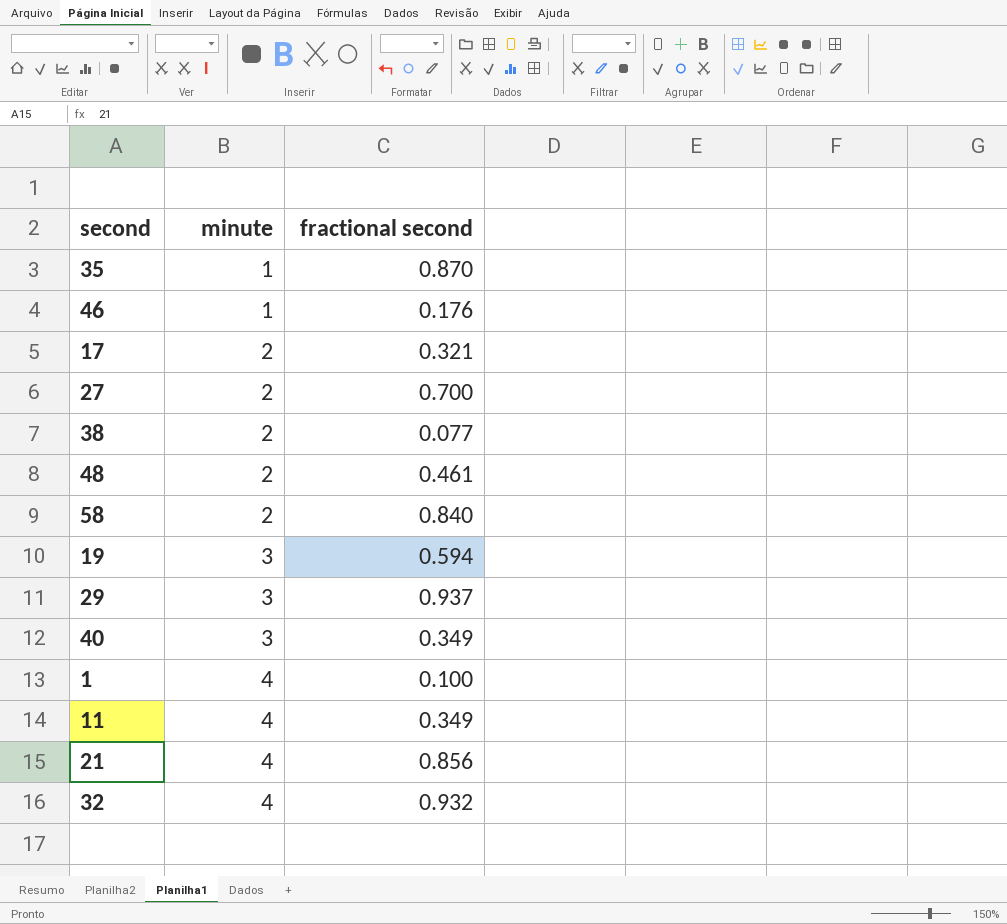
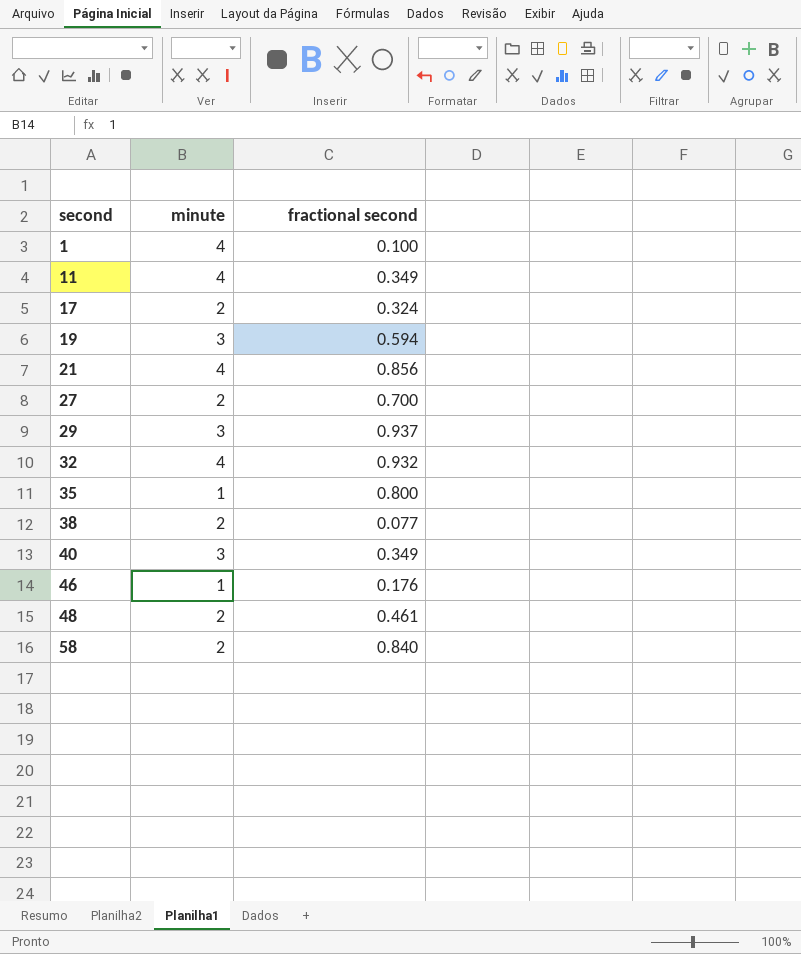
row order: minute ascending -> second ascending
17 | fractional second: 0.321 -> 0.324
35 | fractional second: 0.870 -> 0.800

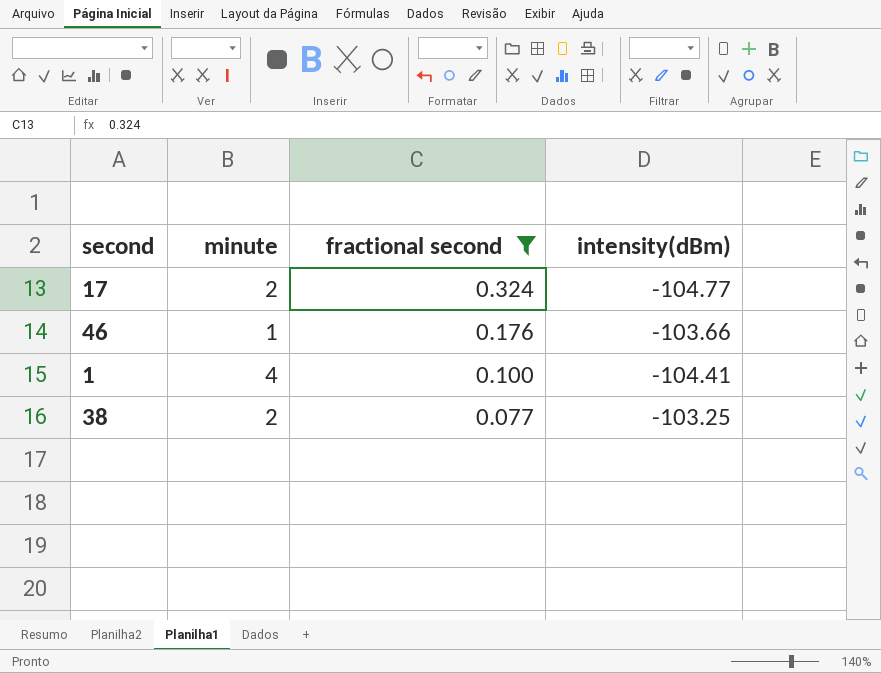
filter: none -> fractional second <= 0.324
row order: second ascending -> fractional second descending
column intensity(dBm) | position: none -> 4

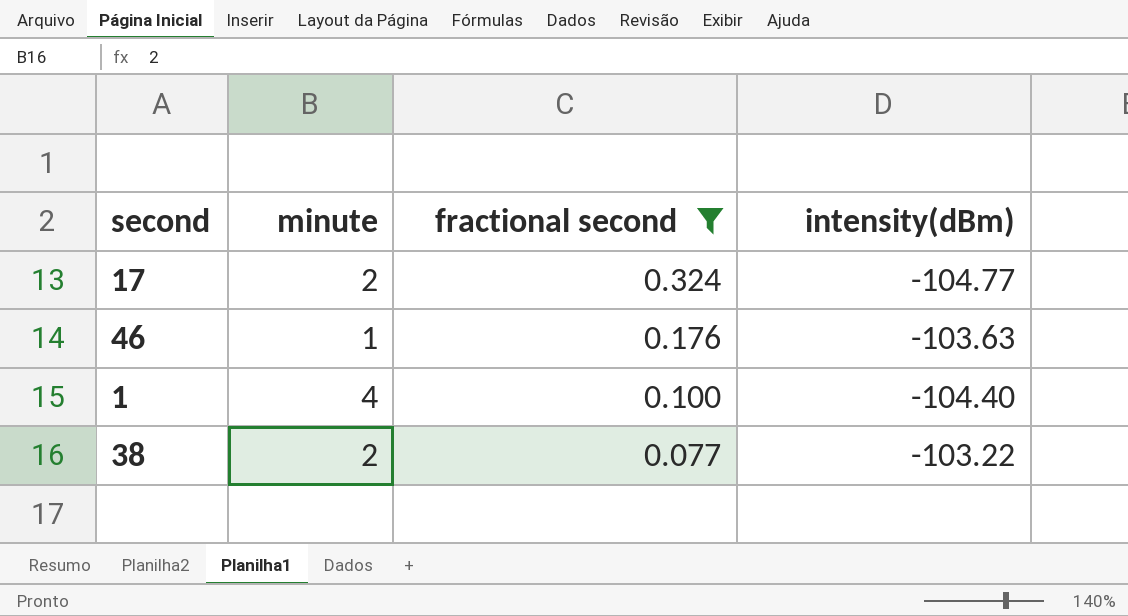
46 | intensity(dBm): -103.66 -> -103.63
1 | intensity(dBm): -104.41 -> -104.40
38 | intensity(dBm): -103.25 -> -103.22

